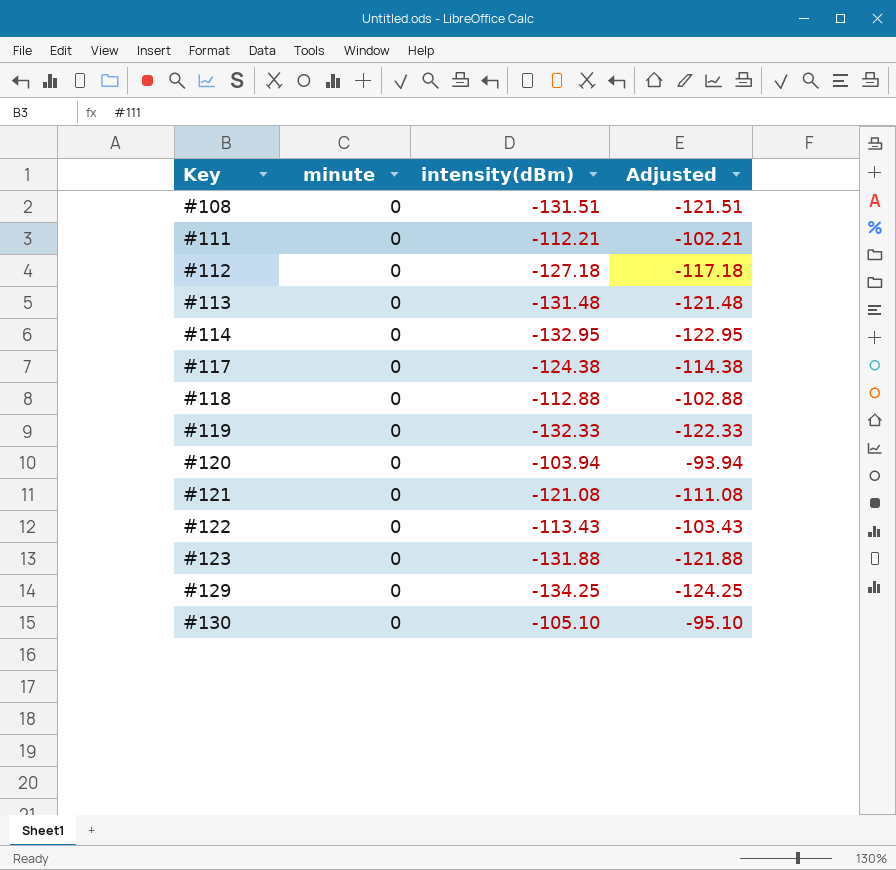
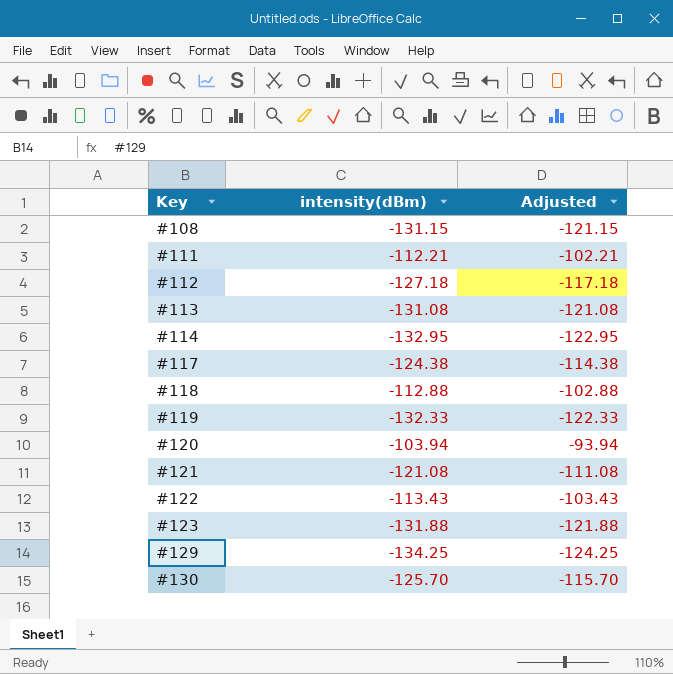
column minute | position: 2 -> none
#108 | intensity(dBm): -131.51 -> -131.15
#108 | Adjusted: -121.51 -> -121.15
#113 | intensity(dBm): -131.48 -> -131.08
#113 | Adjusted: -121.48 -> -121.08
#130 | intensity(dBm): -105.10 -> -125.70
#130 | Adjusted: -95.10 -> -115.70

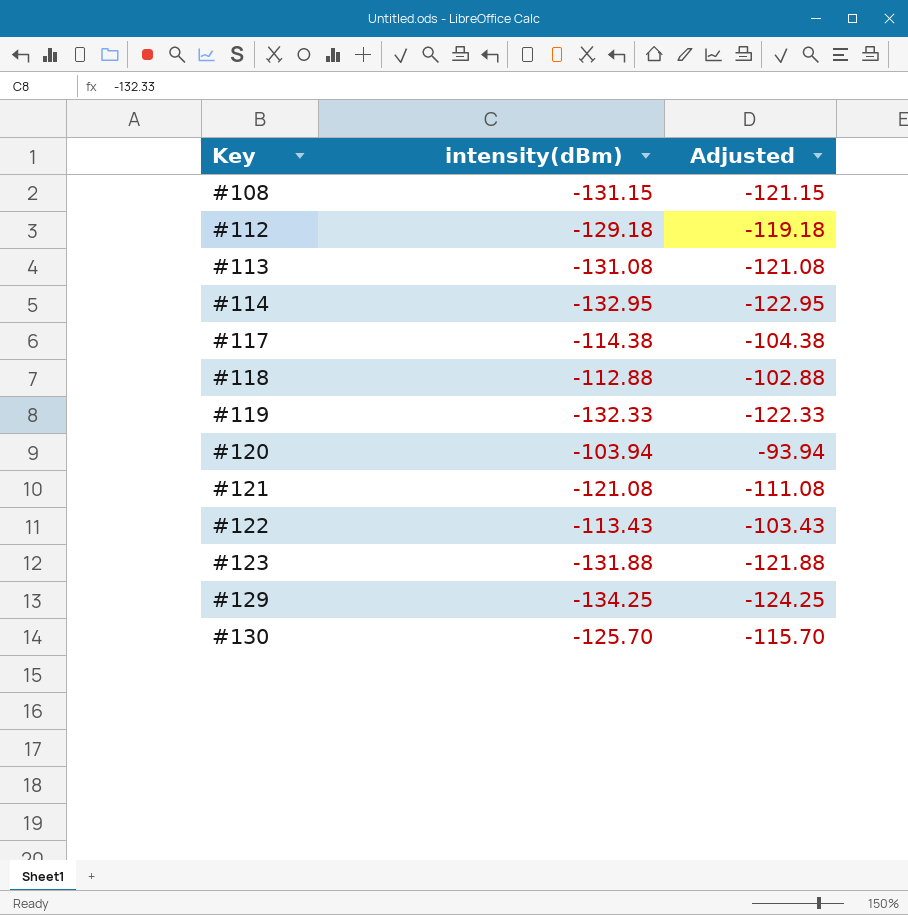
row #111: -112.21 | -102.21 -> none
#112 | intensity(dBm): -127.18 -> -129.18
#112 | Adjusted: -117.18 -> -119.18
#117 | intensity(dBm): -124.38 -> -114.38
#117 | Adjusted: -114.38 -> -104.38

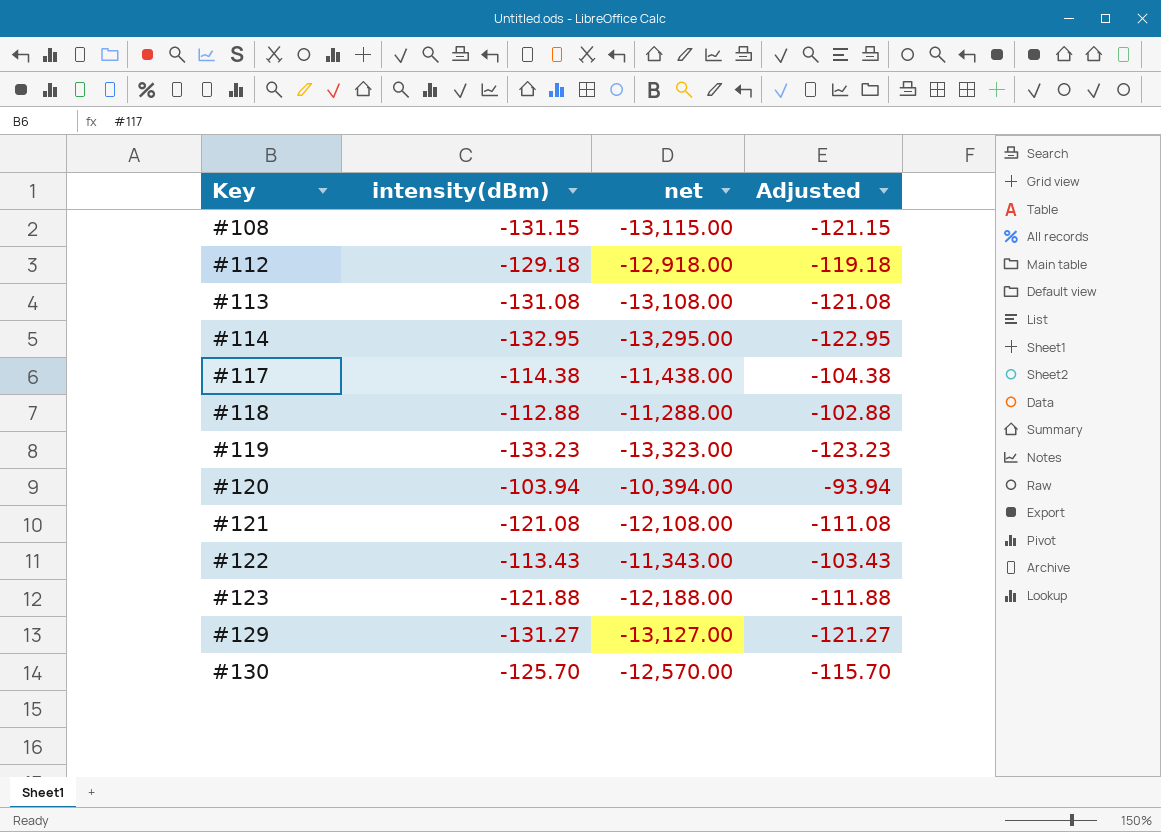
column net | formula: none -> [intensity(dBm)] * 100
#119 | intensity(dBm): -132.33 -> -133.23
#119 | Adjusted: -122.33 -> -123.23
#123 | intensity(dBm): -131.88 -> -121.88
#123 | Adjusted: -121.88 -> -111.88
#129 | intensity(dBm): -134.25 -> -131.27
#129 | Adjusted: -124.25 -> -121.27

